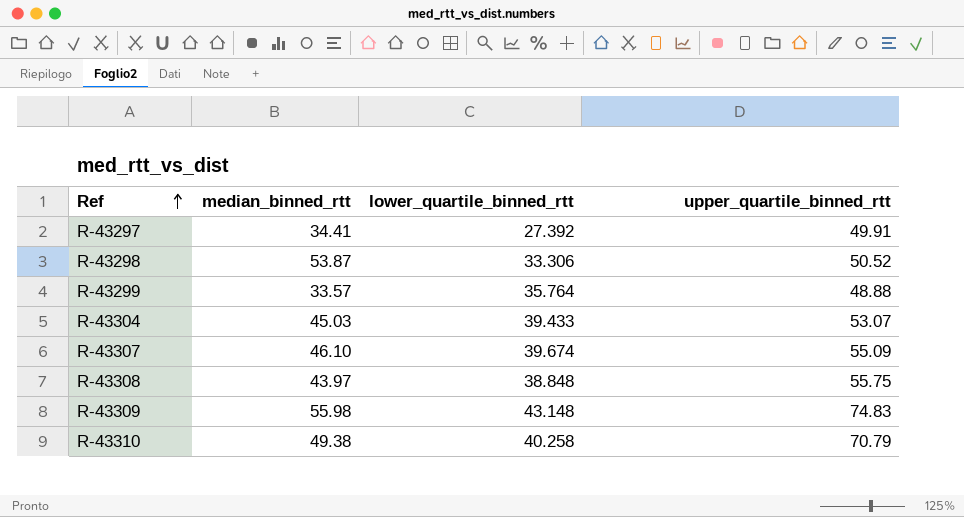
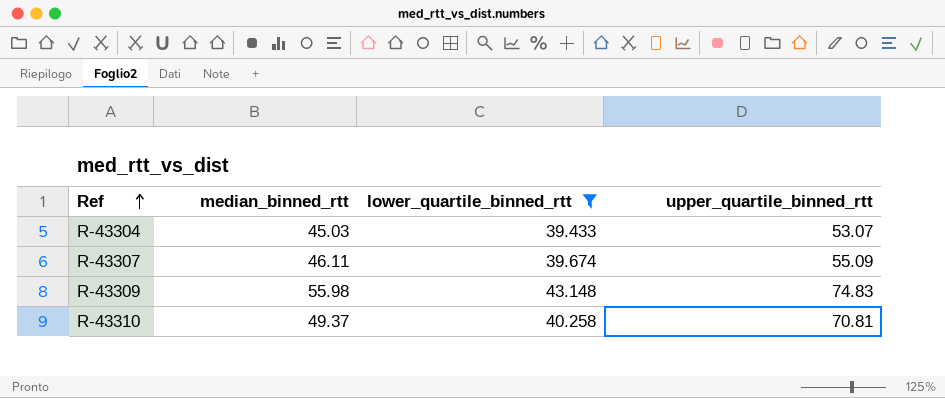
filter: none -> lower_quartile_binned_rtt >= 39.433
R-43307 | median_binned_rtt: 46.10 -> 46.11
R-43310 | median_binned_rtt: 49.38 -> 49.37
R-43310 | upper_quartile_binned_rtt: 70.79 -> 70.81

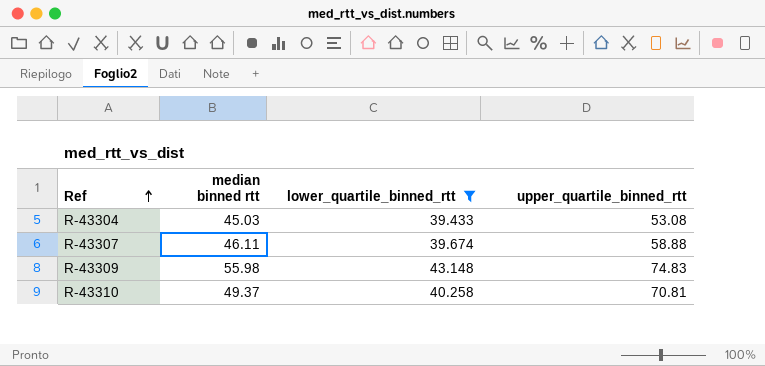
column name: median_binned_rtt -> median binned rtt
R-43304 | upper_quartile_binned_rtt: 53.07 -> 53.08
R-43307 | upper_quartile_binned_rtt: 55.09 -> 58.88

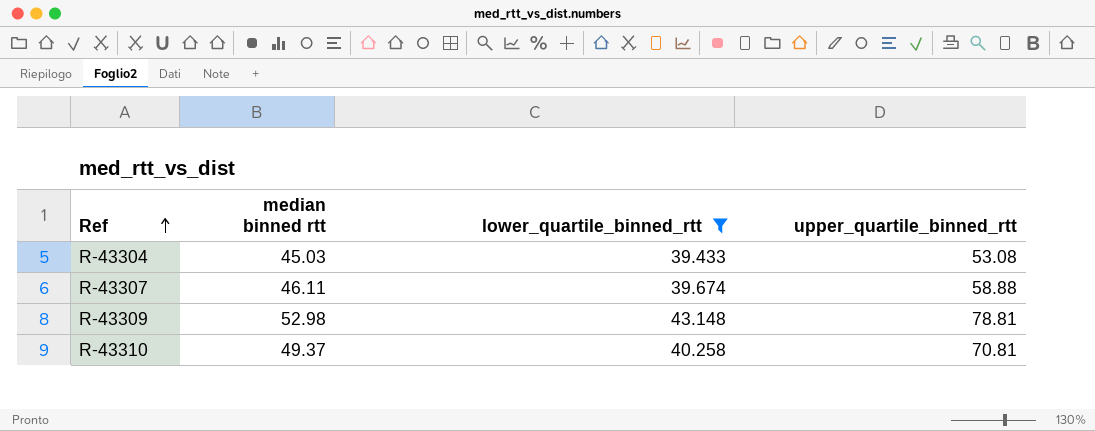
R-43309 | median binned rtt: 55.98 -> 52.98
R-43309 | upper_quartile_binned_rtt: 74.83 -> 78.81

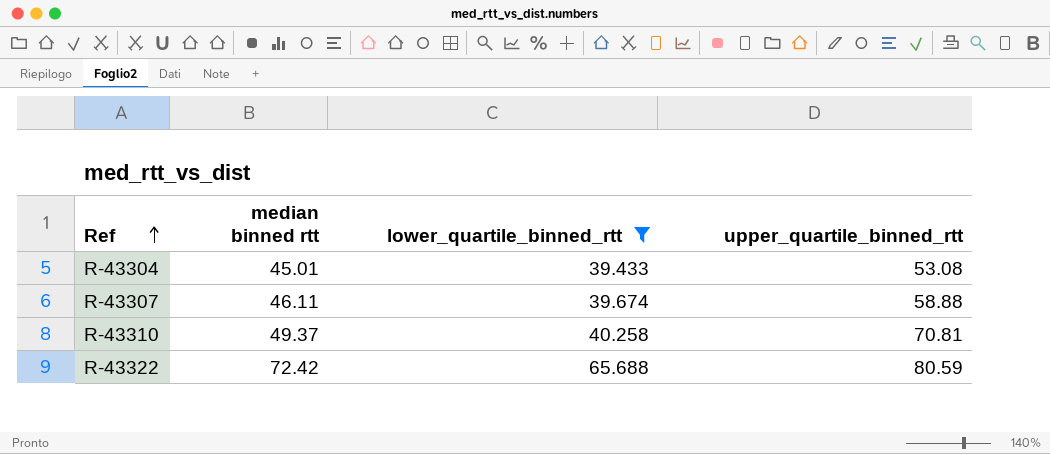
row R-43309: 52.98 | 43.148 | 78.81 -> none
R-43304 | median binned rtt: 45.03 -> 45.01
row R-43322: none -> 72.42 | 65.688 | 80.59

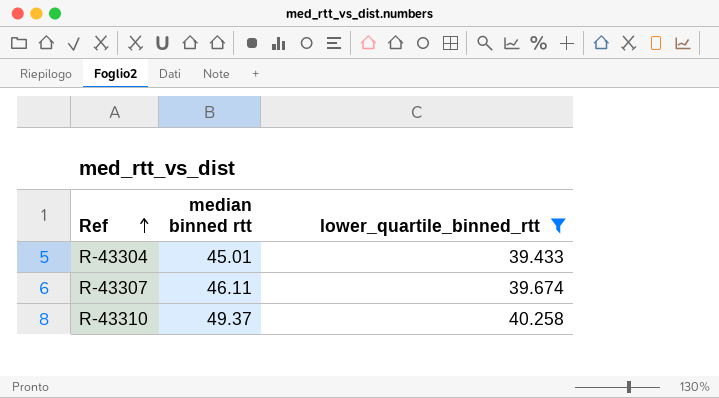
column upper_quartile_binned_rtt | position: 4 -> none
row R-43322: 72.42 | 65.688 | 80.59 -> none

